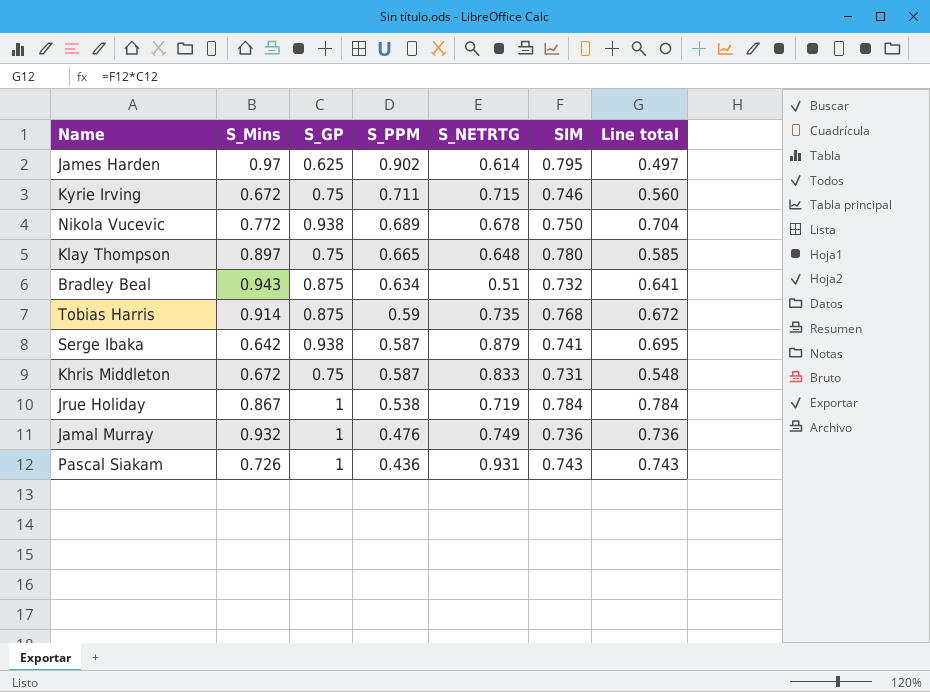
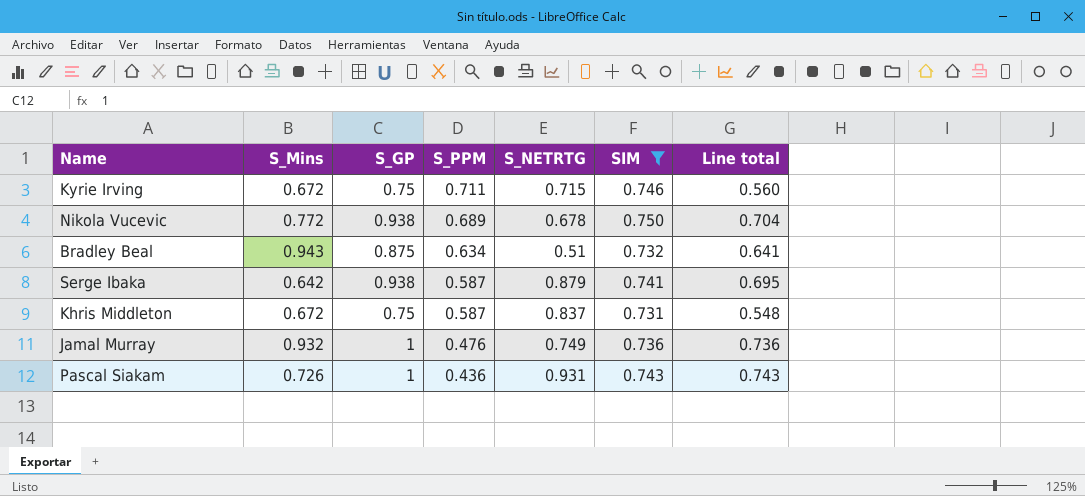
filter: none -> SIM <= 0.750
Khris Middleton | S_NETRTG: 0.833 -> 0.837

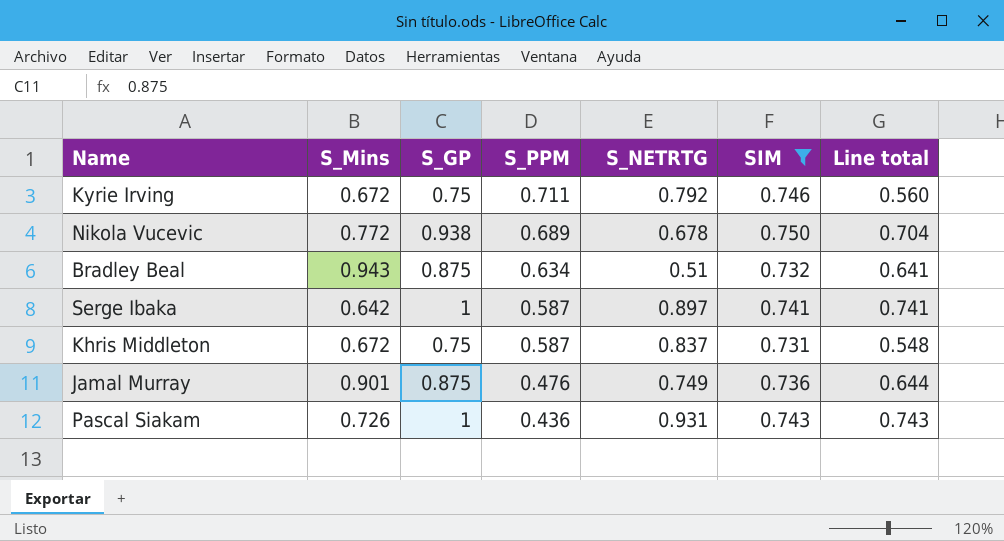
Kyrie Irving | S_NETRTG: 0.715 -> 0.792
Serge Ibaka | S_GP: 0.938 -> 1
Serge Ibaka | S_NETRTG: 0.879 -> 0.897
Serge Ibaka | Line total: 0.695 -> 0.741
Jamal Murray | S_Mins: 0.932 -> 0.901
Jamal Murray | S_GP: 1 -> 0.875
Jamal Murray | Line total: 0.736 -> 0.644

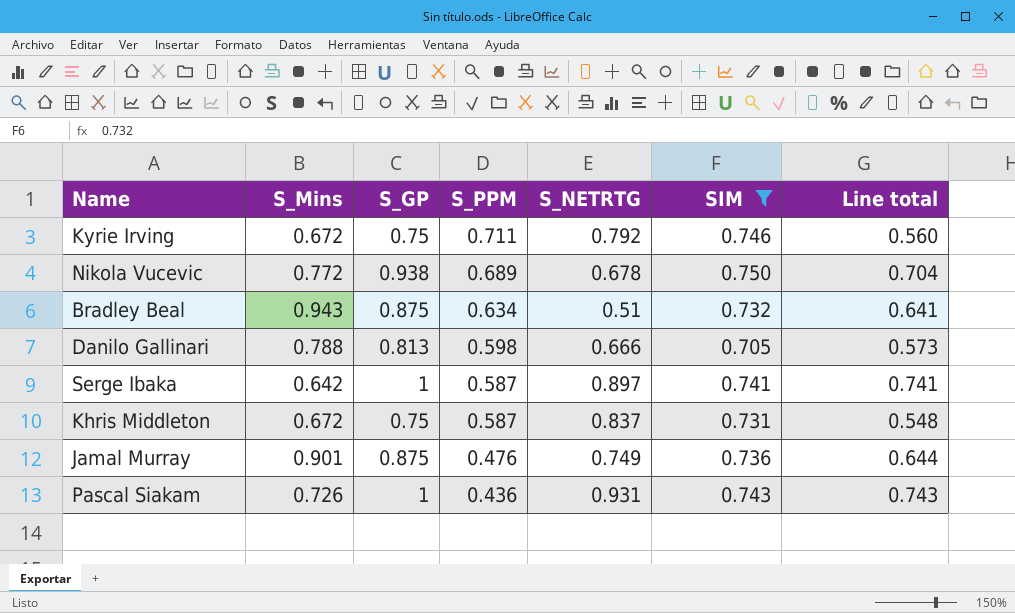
row Danilo Gallinari: none -> 0.788 | 0.813 | 0.598 | 0.666 | 0.705 | 0.573

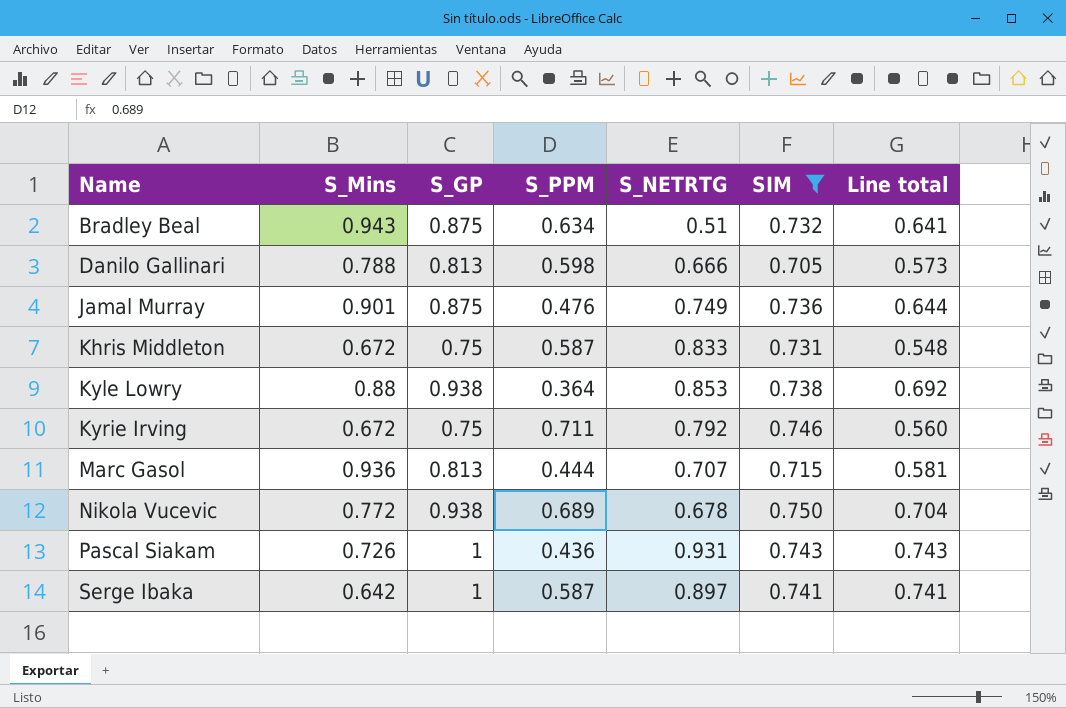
row order: S_PPM descending -> Name ascending
Khris Middleton | S_NETRTG: 0.837 -> 0.833
row Kyle Lowry: none -> 0.88 | 0.938 | 0.364 | 0.853 | 0.738 | 0.692
row Marc Gasol: none -> 0.936 | 0.813 | 0.444 | 0.707 | 0.715 | 0.581

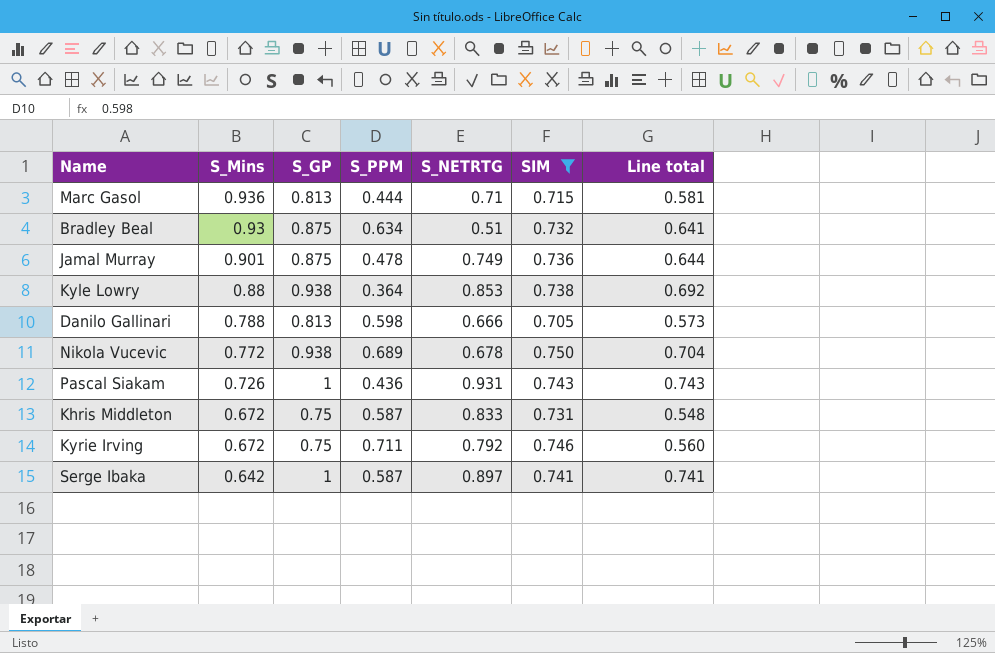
row order: Name ascending -> S_Mins descending
Marc Gasol | S_NETRTG: 0.707 -> 0.71
Bradley Beal | S_Mins: 0.943 -> 0.93
Jamal Murray | S_PPM: 0.476 -> 0.478

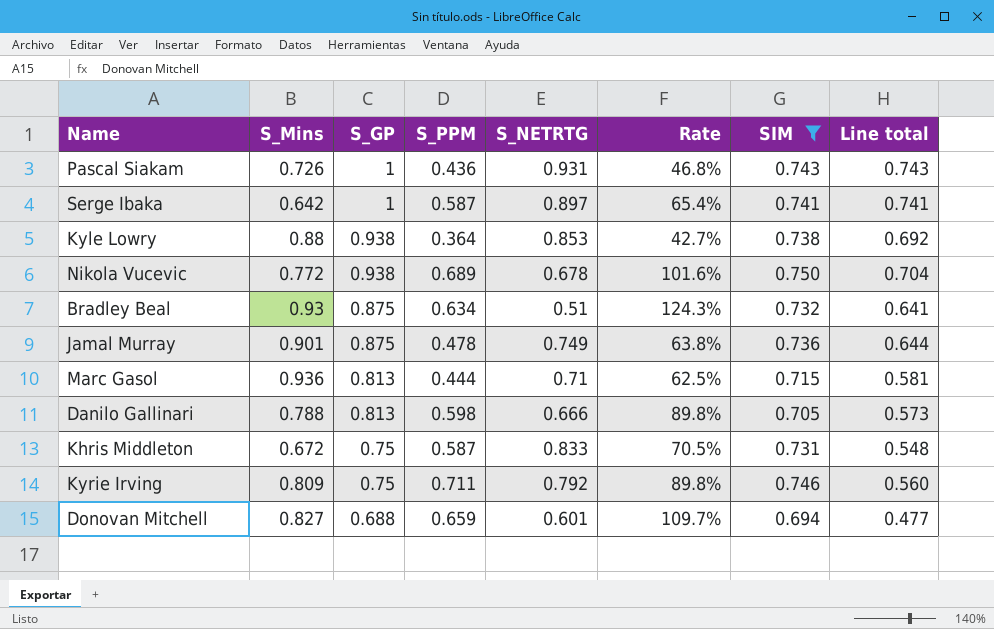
row order: S_Mins descending -> S_GP descending
column Rate | formula: none -> [S_PPM] / [S_NETRTG]
Kyrie Irving | S_Mins: 0.672 -> 0.809
row Donovan Mitchell: none -> 0.827 | 0.688 | 0.659 | 0.601 | 109.7% | 0.694 | 0.477

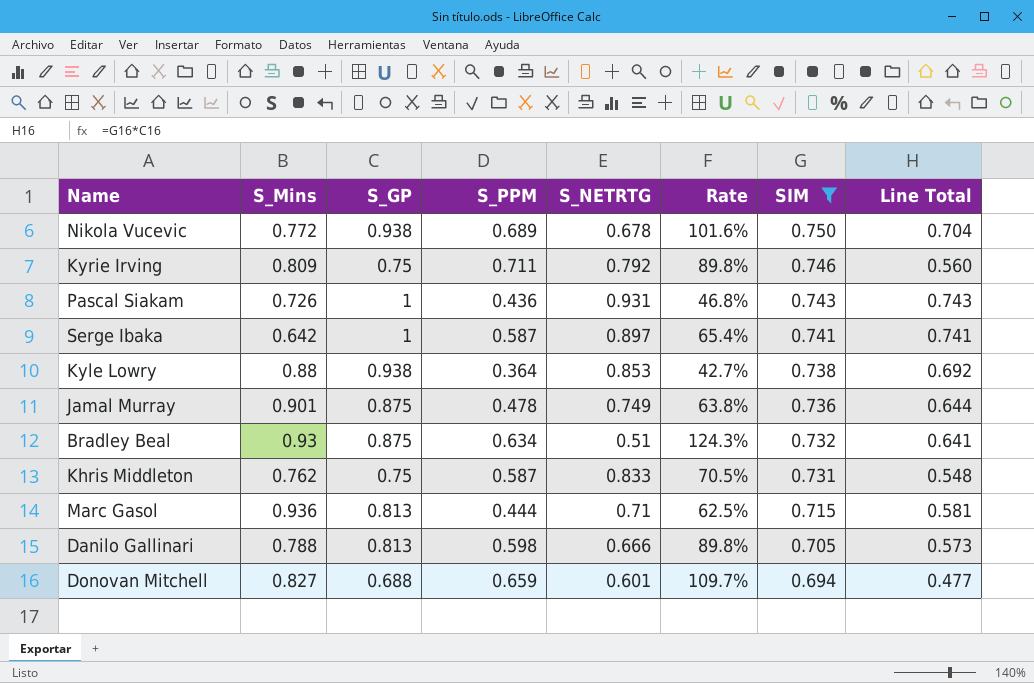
row order: S_GP descending -> SIM descending
column name: Line total -> Line Total
Khris Middleton | S_Mins: 0.672 -> 0.762

